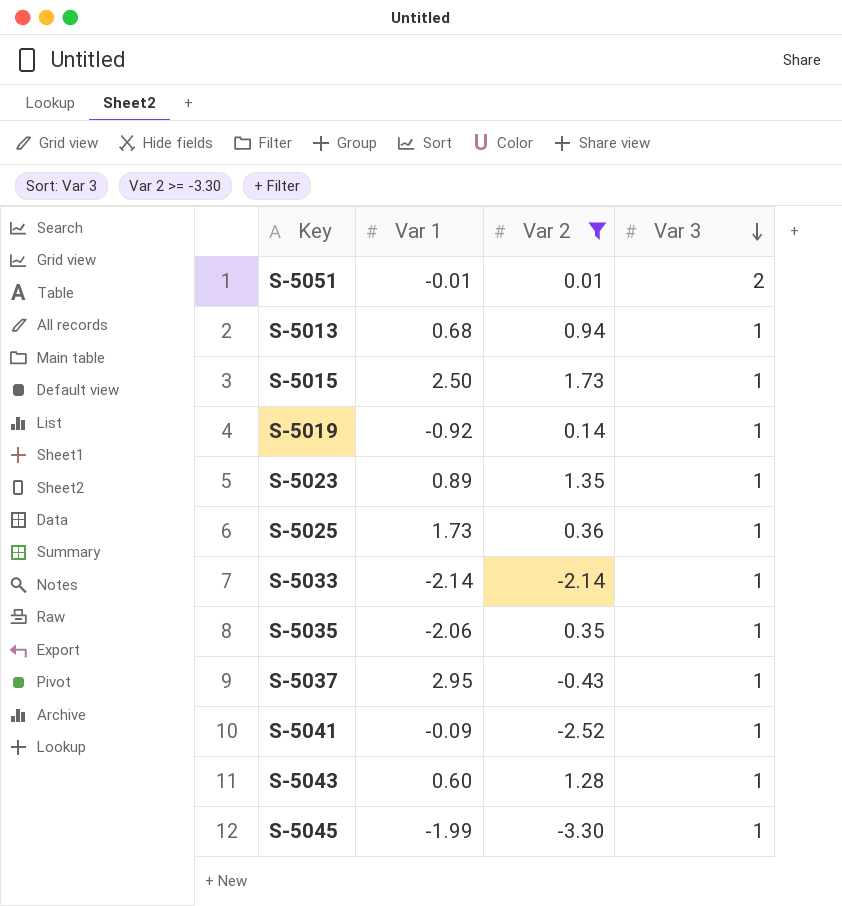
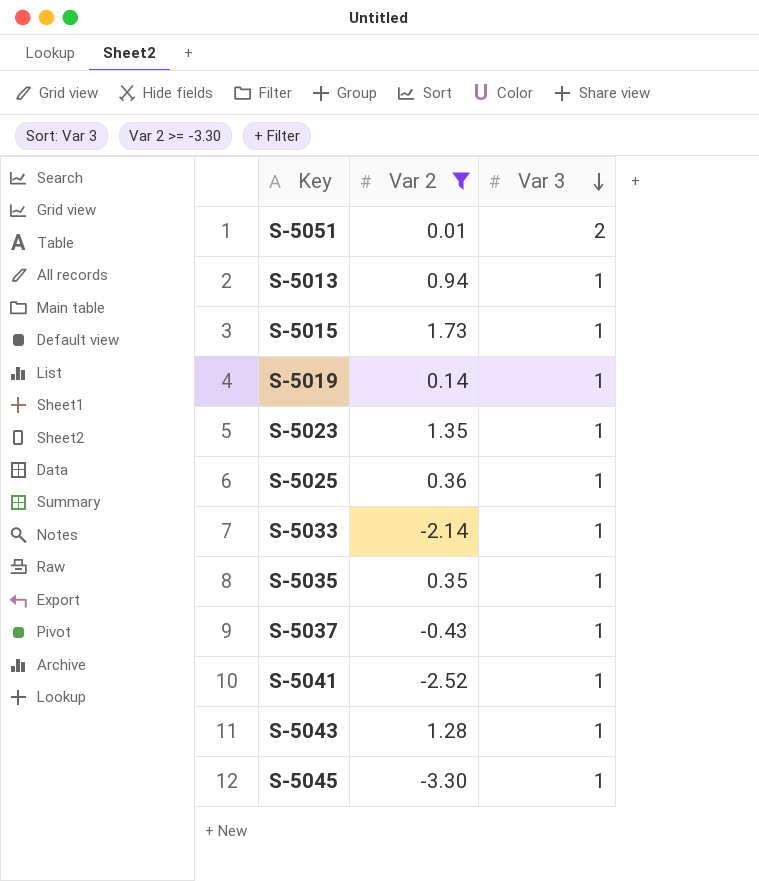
column Var 1 | position: 2 -> none

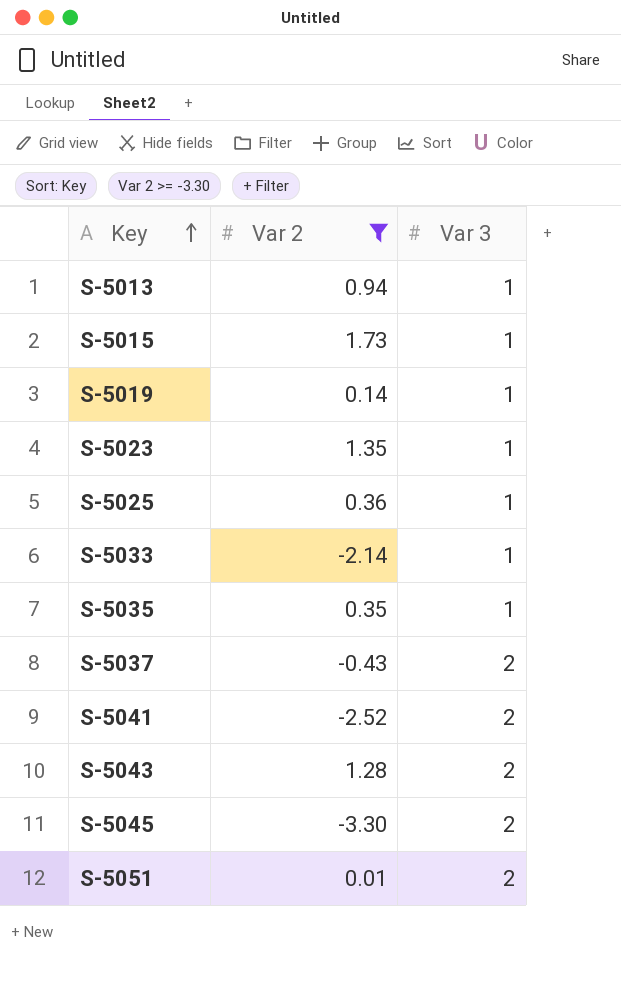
row order: Var 3 descending -> Key ascending
S-5037 | Var 3: 1 -> 2
S-5041 | Var 3: 1 -> 2
S-5043 | Var 3: 1 -> 2
S-5045 | Var 3: 1 -> 2

